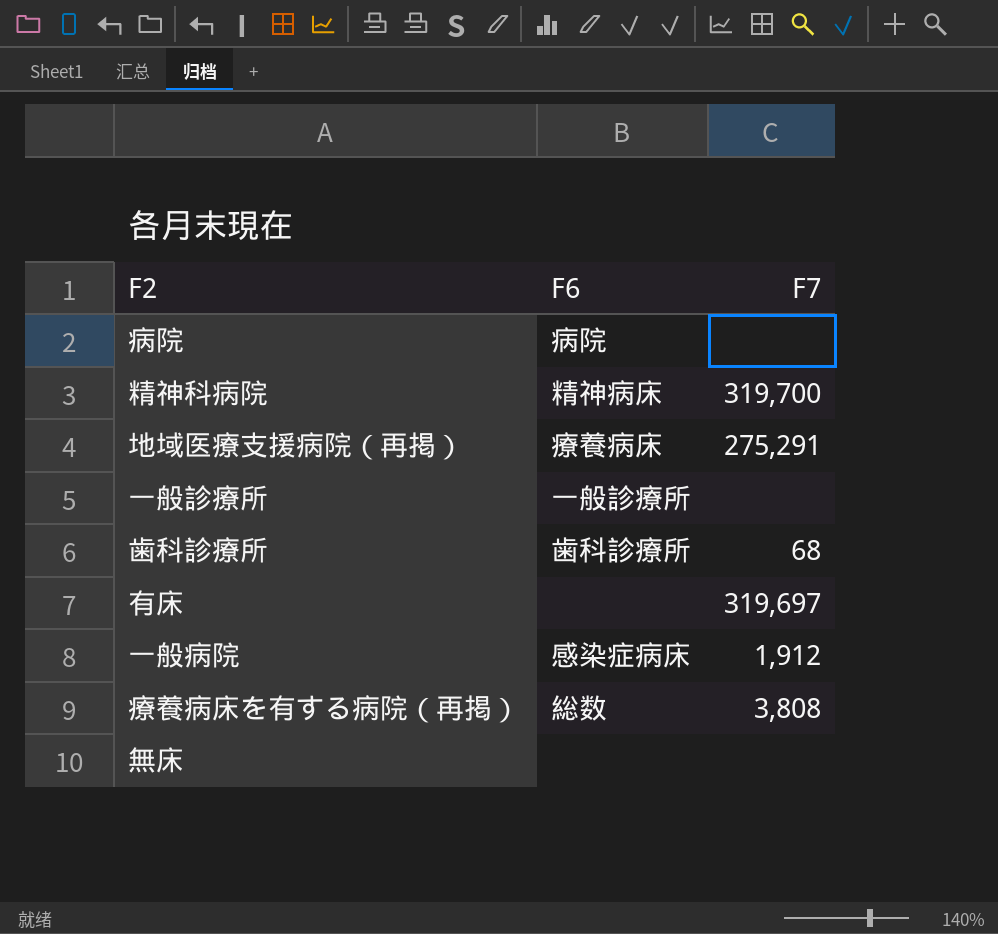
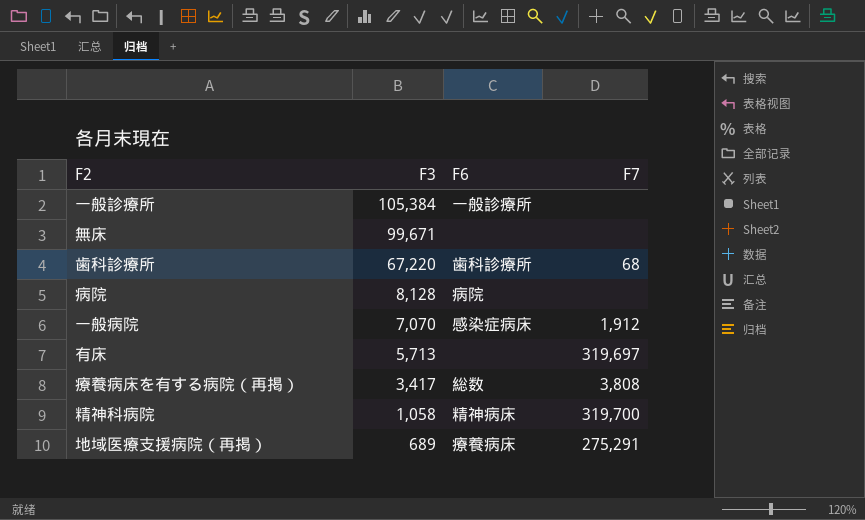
row order: none -> F3 descending
column F3 | position: none -> 2

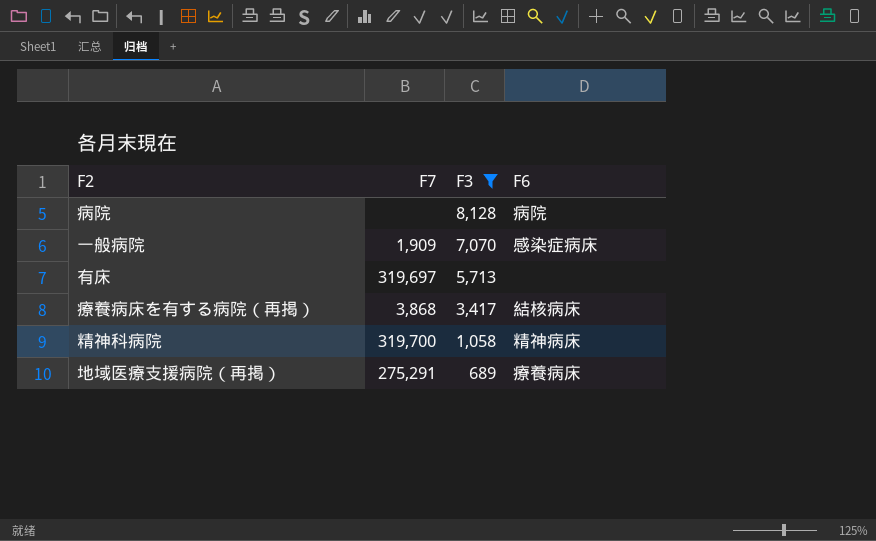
filter: none -> F3 <= 8,128
column F7 | position: 4 -> 2
一般病院 | F7: 1,912 -> 1,909
療養病床を有する病院（再掲） | F7: 3,808 -> 3,868
療養病床を有する病院（再掲） | F6: 総数 -> 結核病床

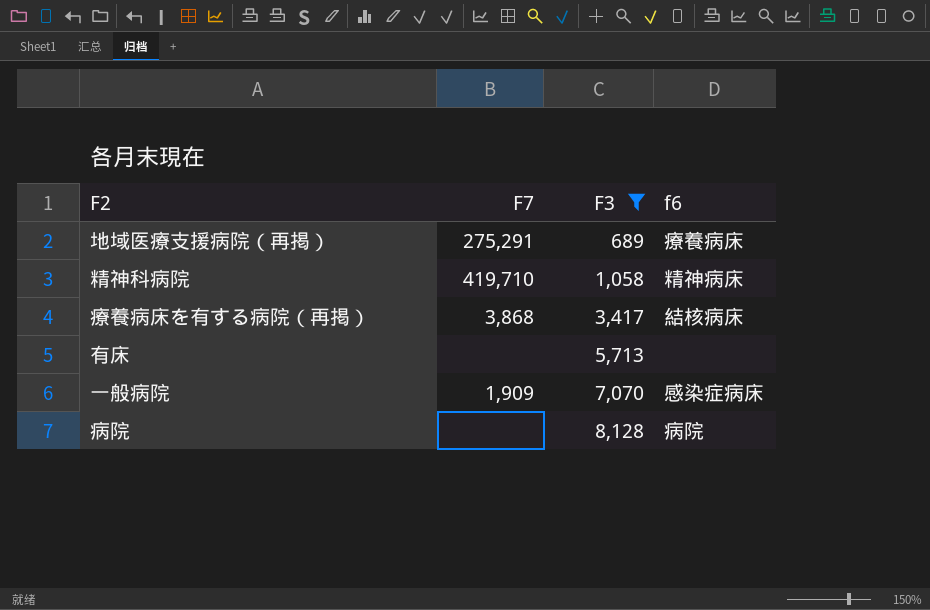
row order: F3 descending -> F3 ascending
column name: F6 -> f6
精神科病院 | F7: 319,700 -> 419,710
有床 | F7: 319,697 -> none

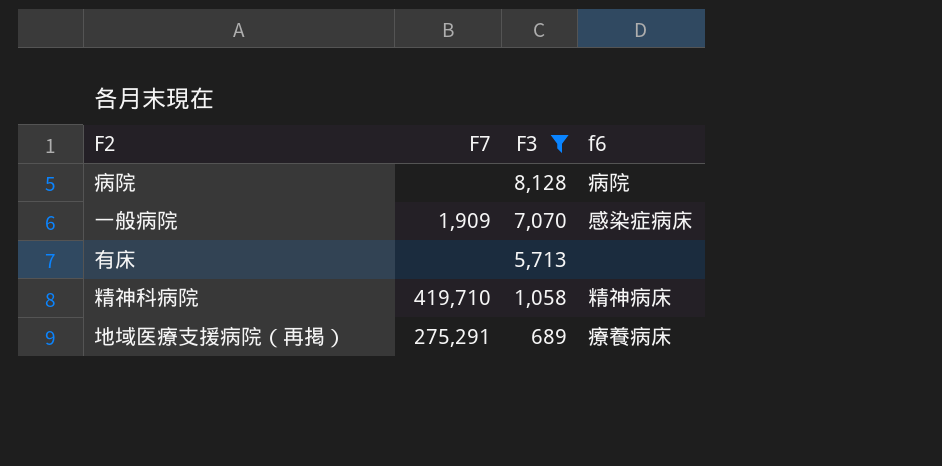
row order: F3 ascending -> F3 descending
row 療養病床を有する病院（再掲）: 3,868 | 3,417 | 結核病床 -> none

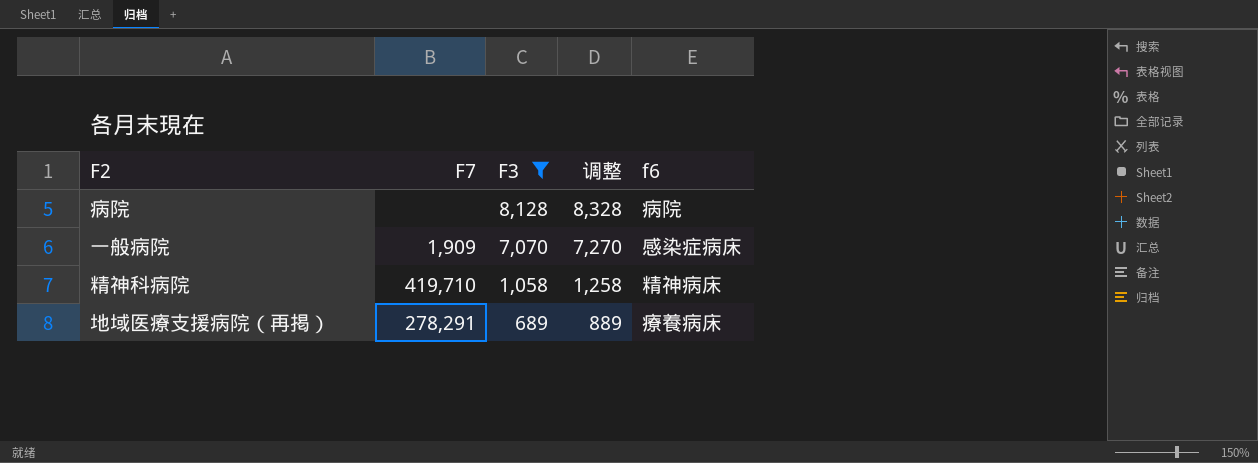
column 调整 | formula: none -> [F3] + 200
row 有床: none | 5,713 | none -> none
地域医療支援病院（再掲） | F7: 275,291 -> 278,291

